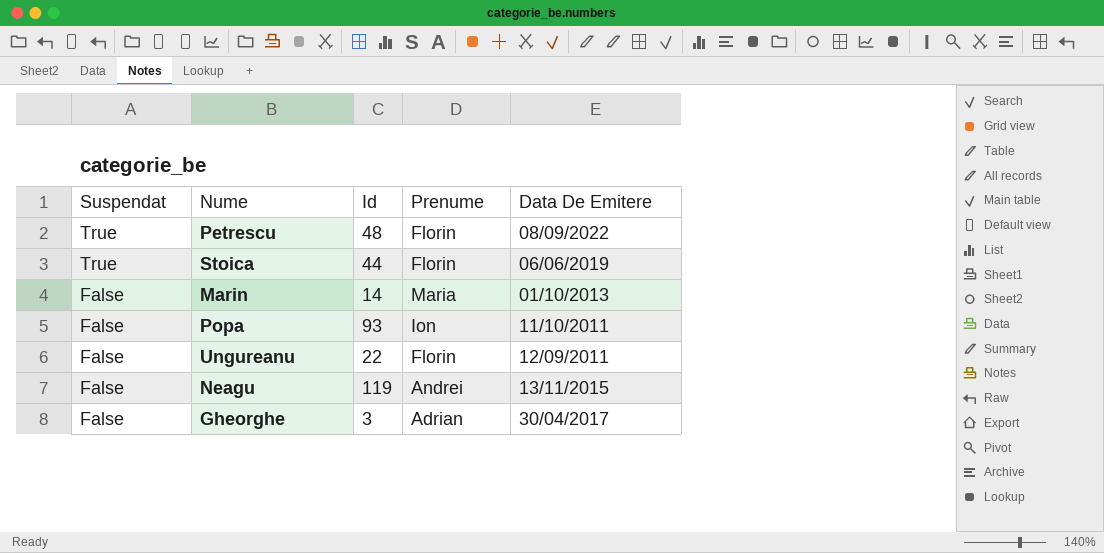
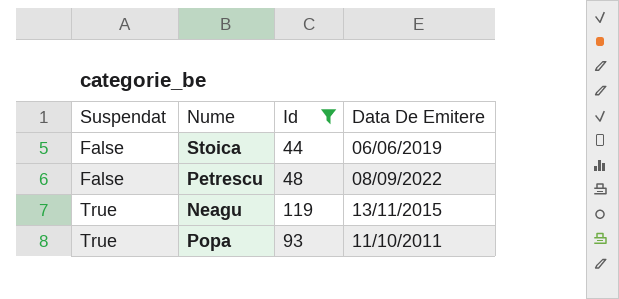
filter: none -> Id >= 44
row order: Suspendat descending -> Suspendat ascending
column Prenume | position: 4 -> none
Stoica | Suspendat: True -> False
Petrescu | Suspendat: True -> False
Neagu | Suspendat: False -> True
Popa | Suspendat: False -> True

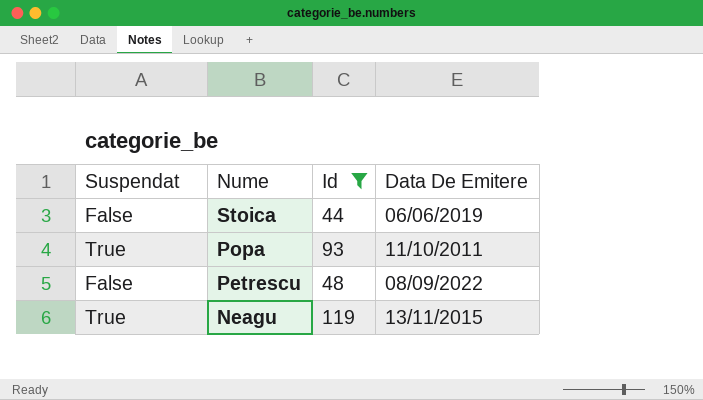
row order: Suspendat ascending -> Nume descending

